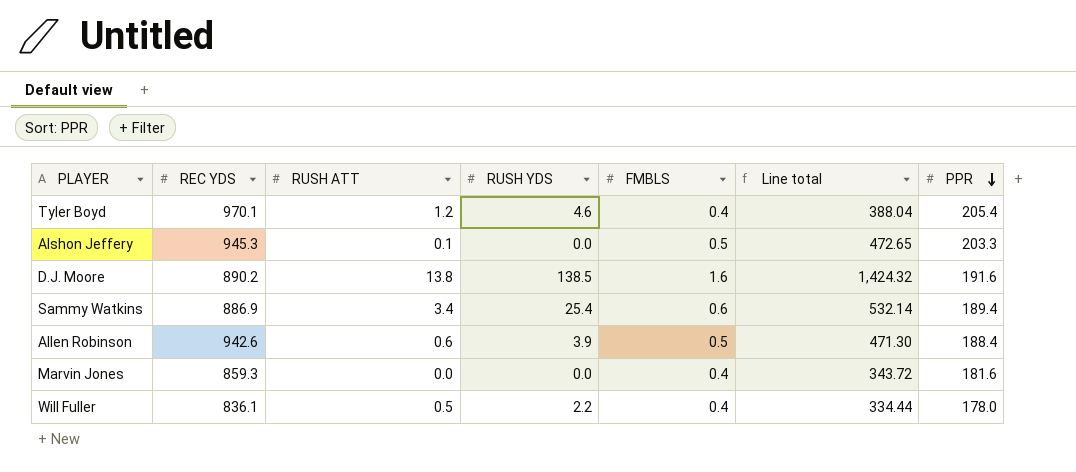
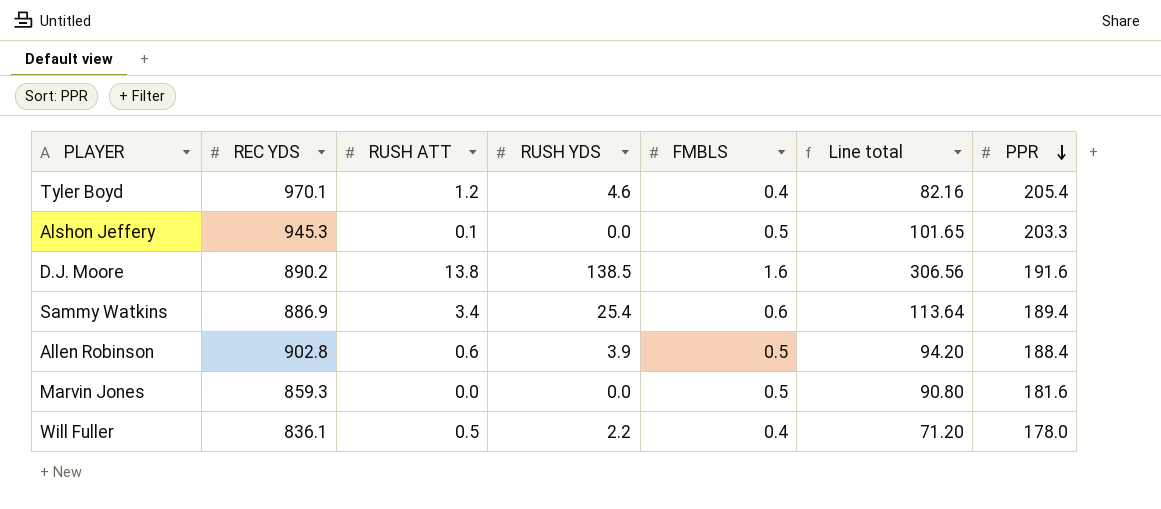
column Line total | formula: [REC YDS] * [FMBLS] -> [FMBLS] * [PPR]
Allen Robinson | REC YDS: 942.6 -> 902.8
Marvin Jones | FMBLS: 0.4 -> 0.5

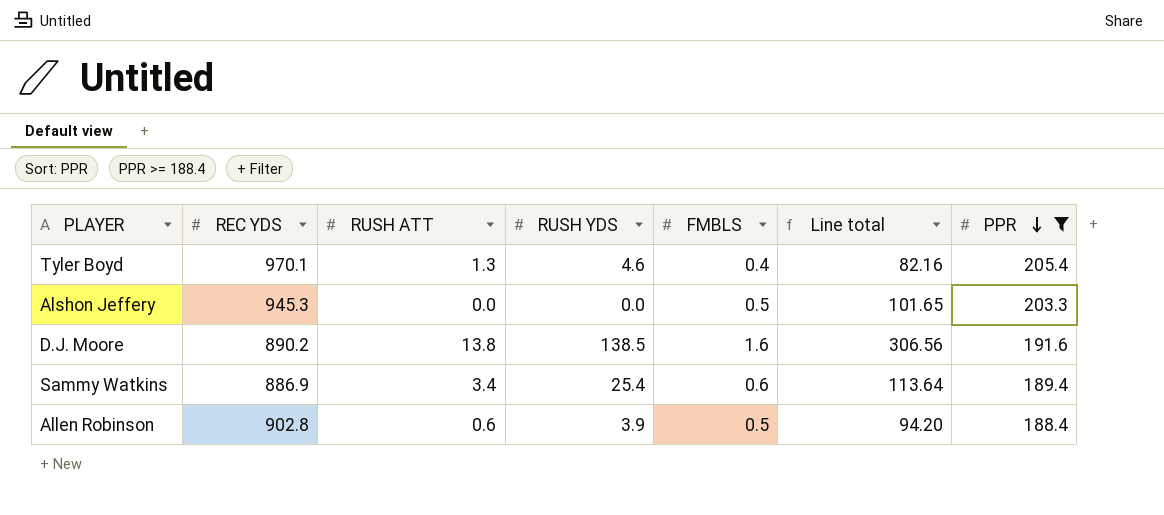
filter: none -> PPR >= 188.4
Tyler Boyd | RUSH ATT: 1.2 -> 1.3
Alshon Jeffery | RUSH ATT: 0.1 -> 0.0

